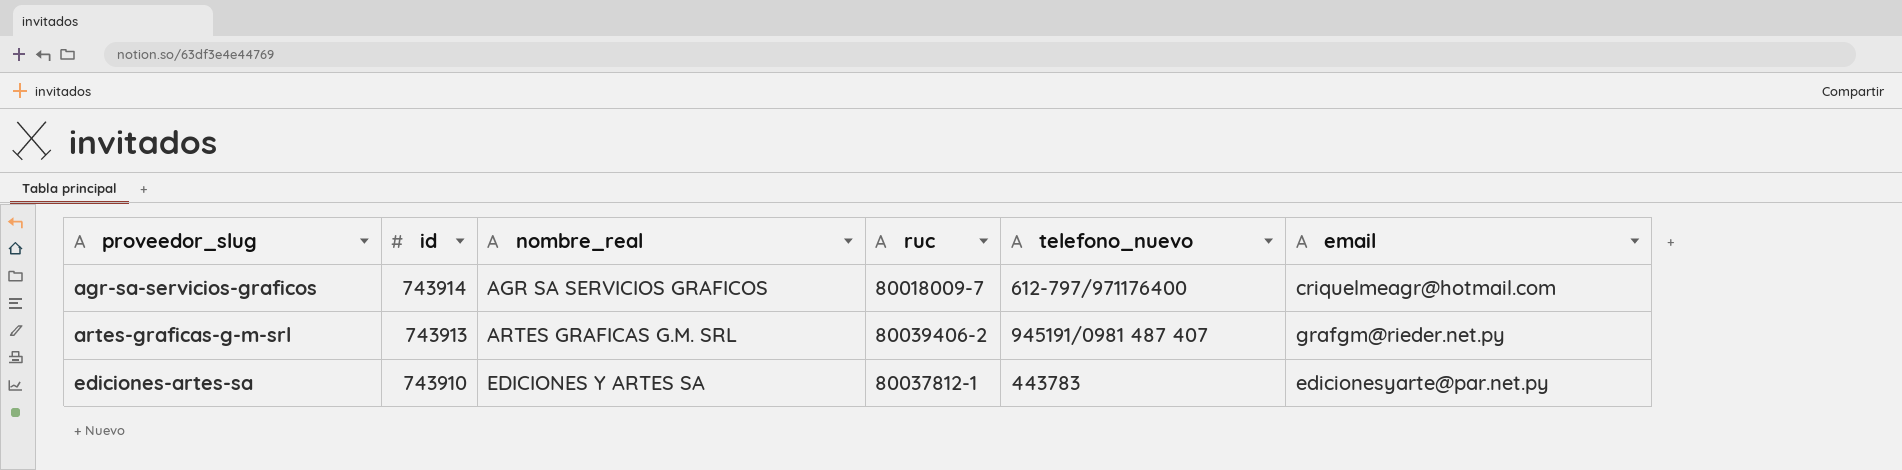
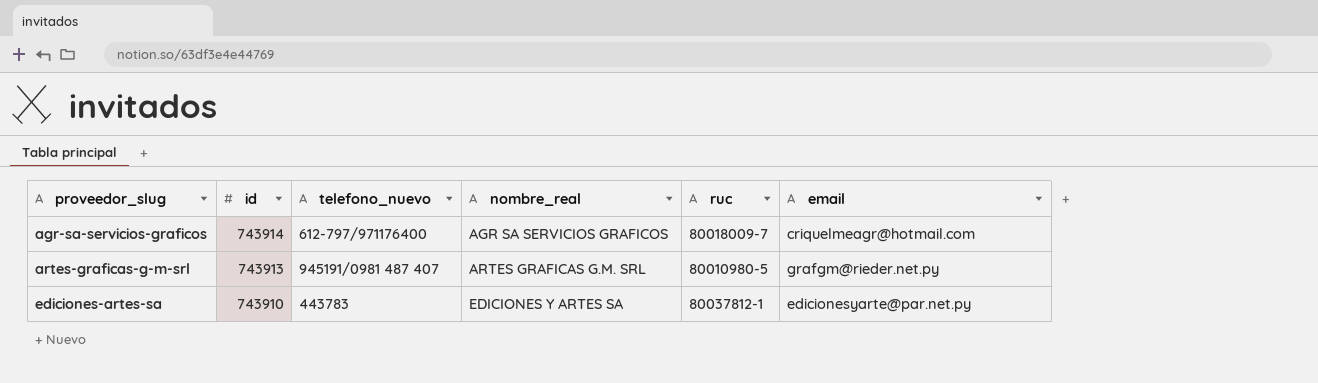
column telefono_nuevo | position: 5 -> 3
artes-graficas-g-m-srl | ruc: 80039406-2 -> 80010980-5

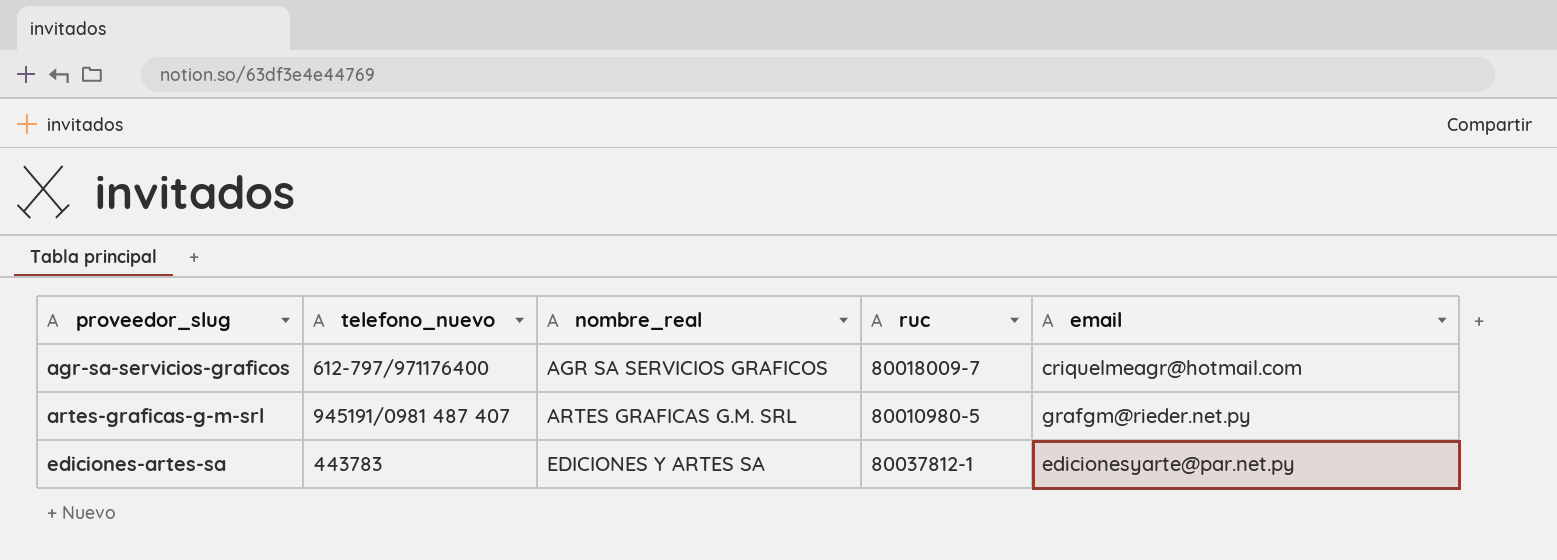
column id | position: 2 -> none

